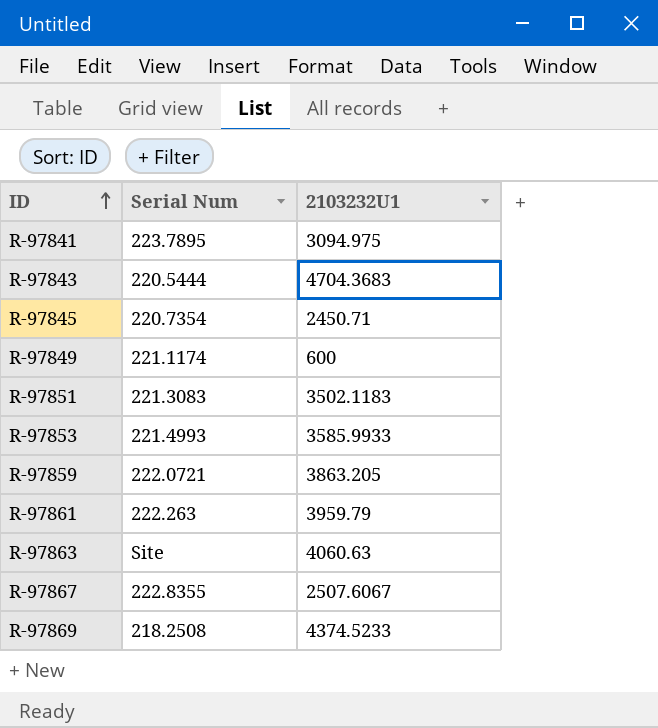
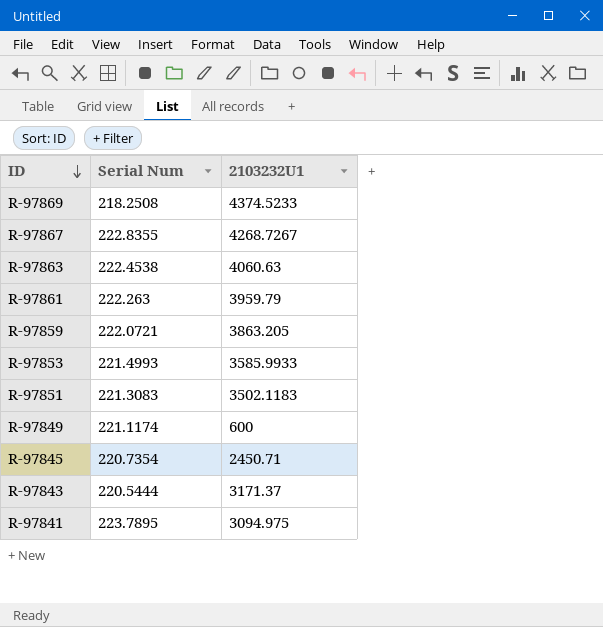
row order: ID ascending -> ID descending
R-97867 | 2103232U1: 2507.6067 -> 4268.7267
R-97863 | Serial Num: Site -> 222.4538
R-97843 | 2103232U1: 4704.3683 -> 3171.37

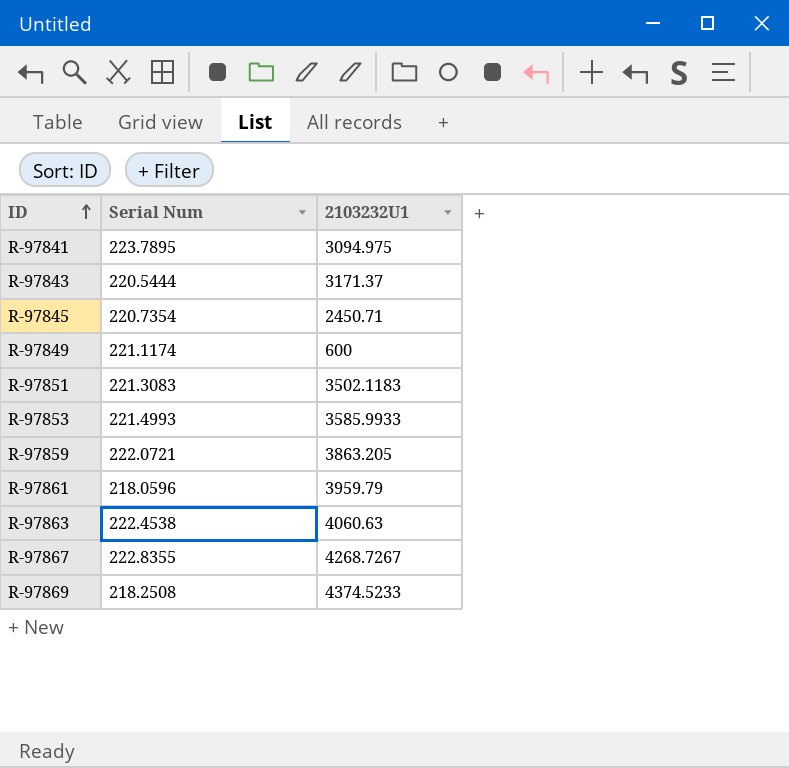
row order: ID descending -> ID ascending
R-97861 | Serial Num: 222.263 -> 218.0596

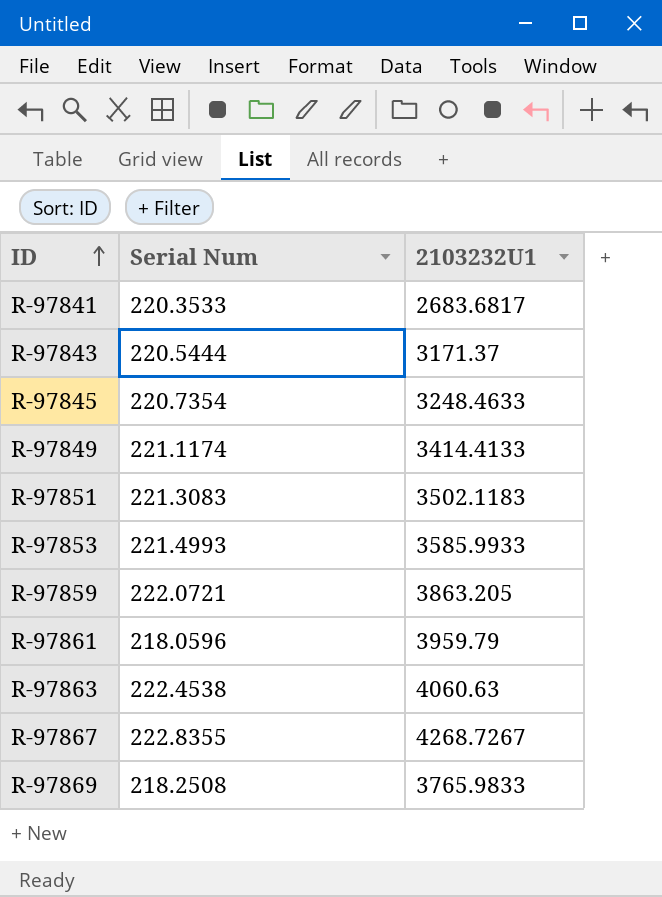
R-97841 | Serial Num: 223.7895 -> 220.3533
R-97841 | 2103232U1: 3094.975 -> 2683.6817
R-97845 | 2103232U1: 2450.71 -> 3248.4633
R-97849 | 2103232U1: 600 -> 3414.4133
R-97869 | 2103232U1: 4374.5233 -> 3765.9833

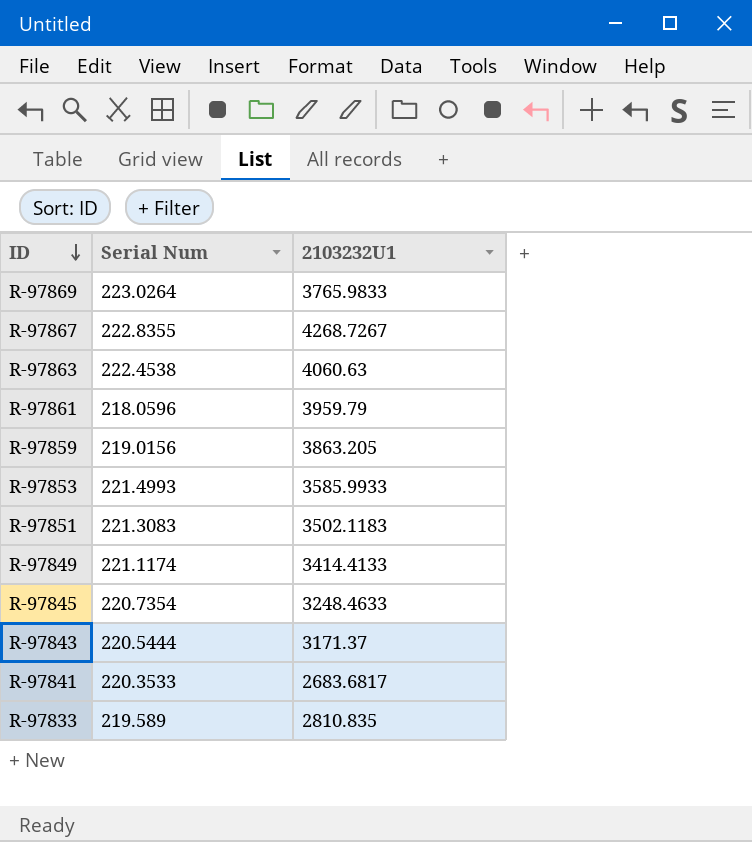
row order: ID ascending -> ID descending
R-97869 | Serial Num: 218.2508 -> 223.0264
R-97859 | Serial Num: 222.0721 -> 219.0156
row R-97833: none -> 219.589 | 2810.835

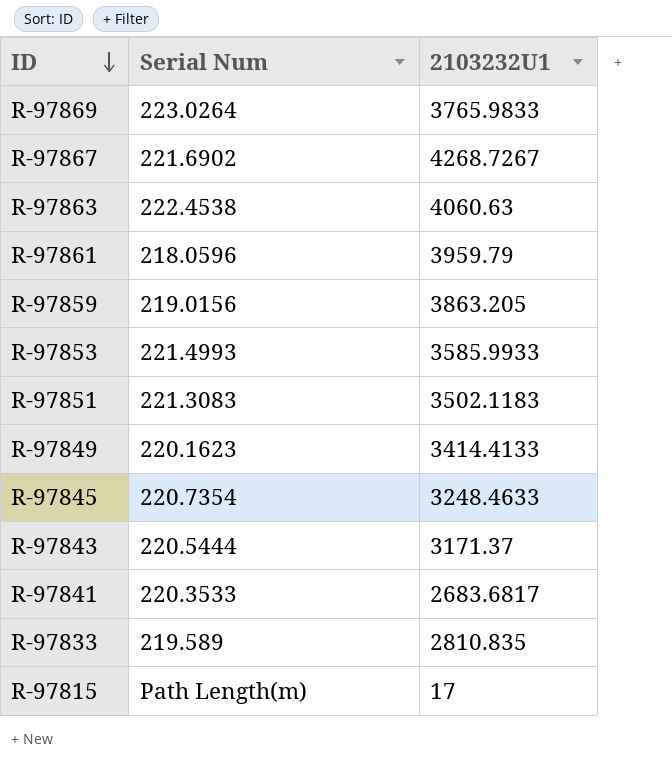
R-97867 | Serial Num: 222.8355 -> 221.6902
R-97849 | Serial Num: 221.1174 -> 220.1623
row R-97815: none -> Path Length(m) | 17

